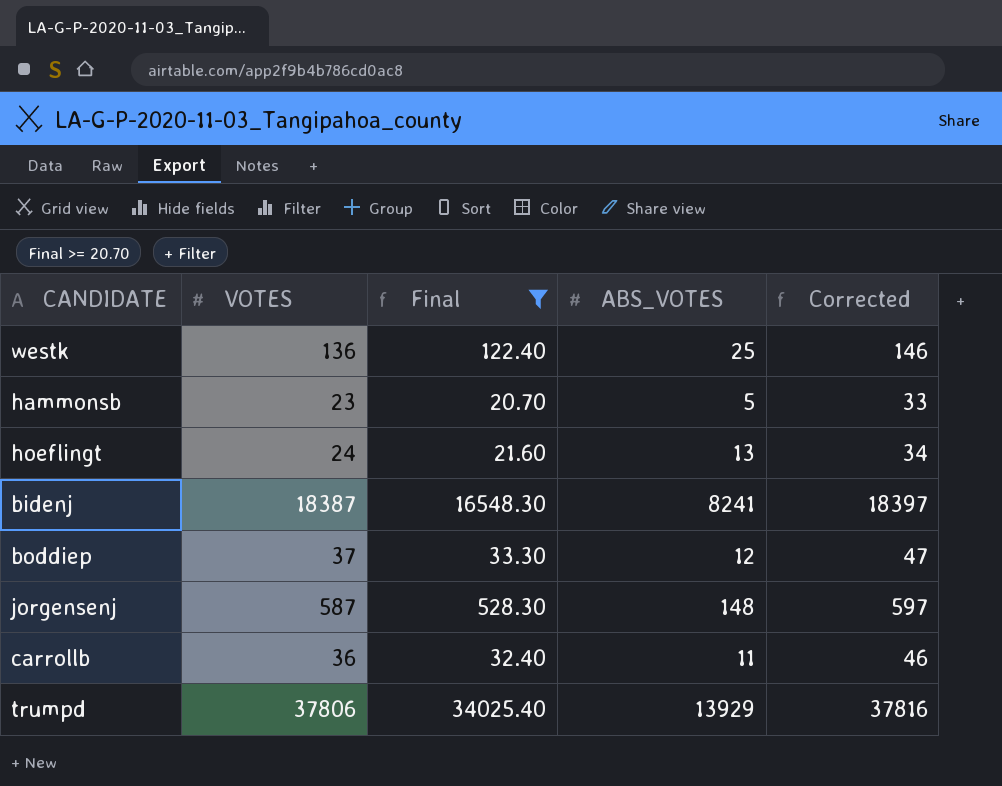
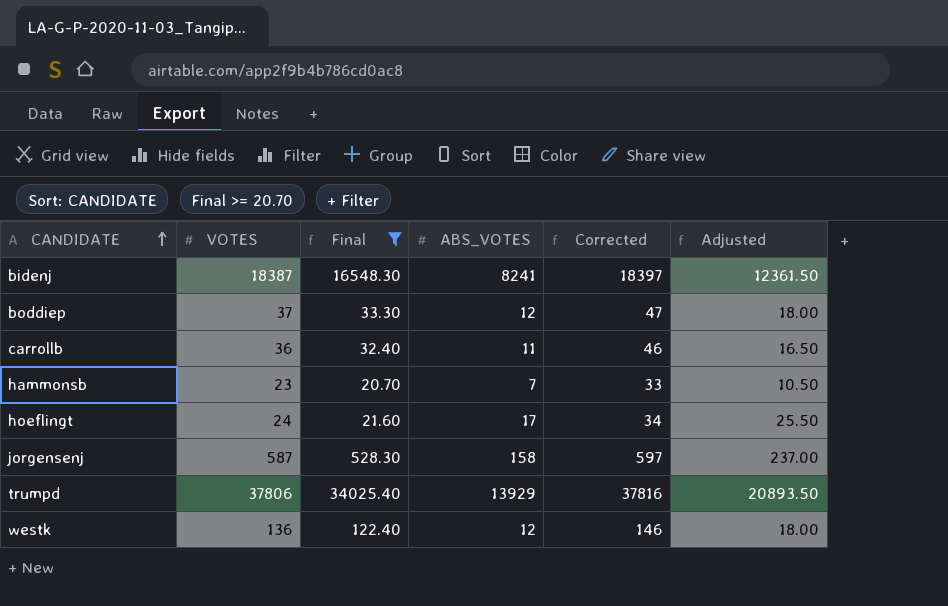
row order: none -> CANDIDATE ascending
column Adjusted | formula: none -> [ABS_VOTES] * 1.5
hammonsb | ABS_VOTES: 5 -> 7
hoeflingt | ABS_VOTES: 13 -> 17
jorgensenj | ABS_VOTES: 148 -> 158
westk | ABS_VOTES: 25 -> 12

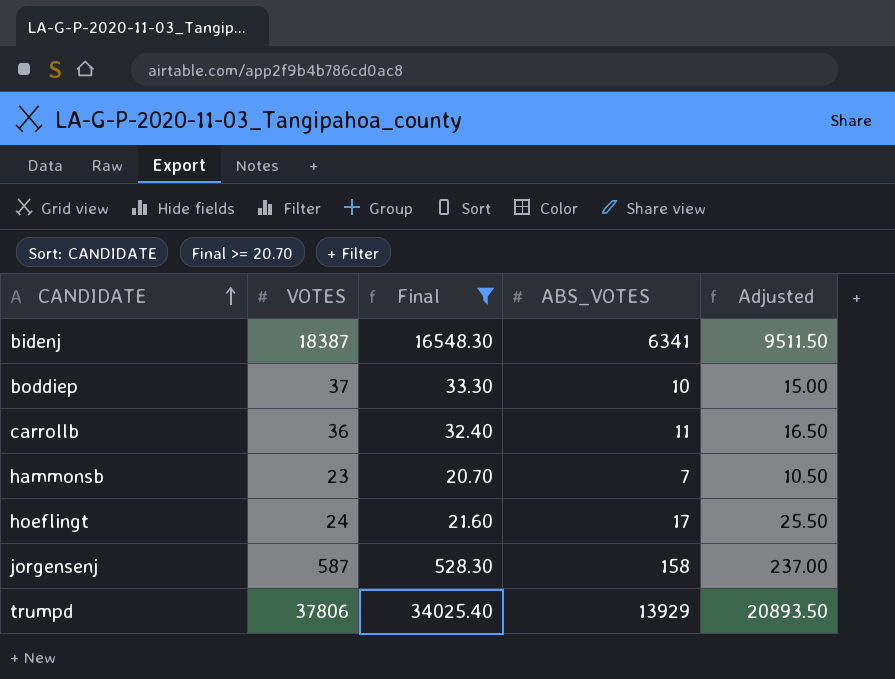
column Corrected | formula: [VOTES] + 10 -> none
row westk: 136 | 122.40 | 12 | 146 | 18.00 -> none
bidenj | ABS_VOTES: 8241 -> 6341
bidenj | Adjusted: 12361.50 -> 9511.50
boddiep | ABS_VOTES: 12 -> 10
boddiep | Adjusted: 18.00 -> 15.00

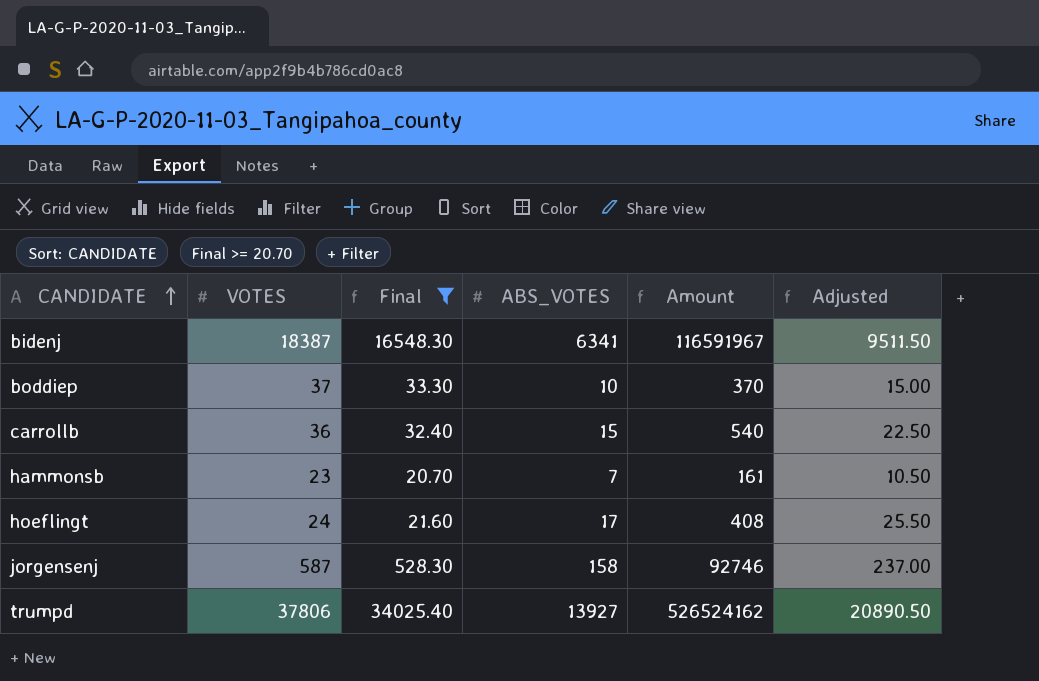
column Amount | formula: none -> [VOTES] * [ABS_VOTES]
carrollb | ABS_VOTES: 11 -> 15
carrollb | Adjusted: 16.50 -> 22.50
trumpd | ABS_VOTES: 13929 -> 13927
trumpd | Adjusted: 20893.50 -> 20890.50

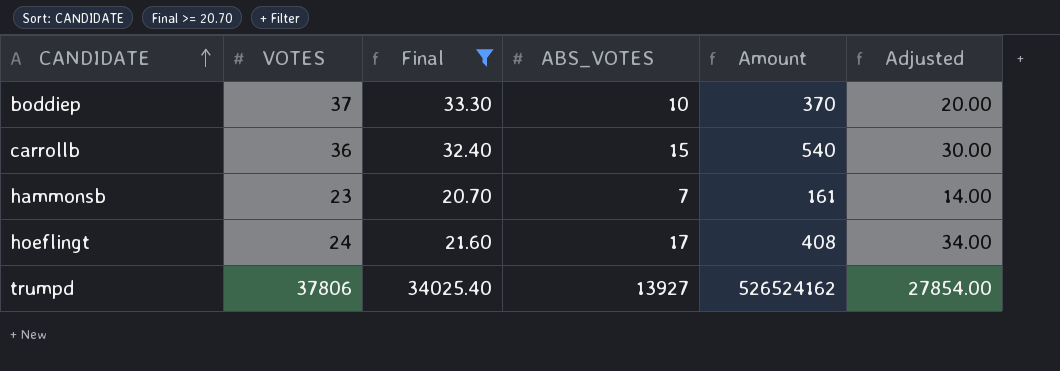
column Adjusted | formula: [ABS_VOTES] * 1.5 -> [ABS_VOTES] * 2
row bidenj: 18387 | 16548.30 | 6341 | 116591967 | 9511.50 -> none
row jorgensenj: 587 | 528.30 | 158 | 92746 | 237.00 -> none

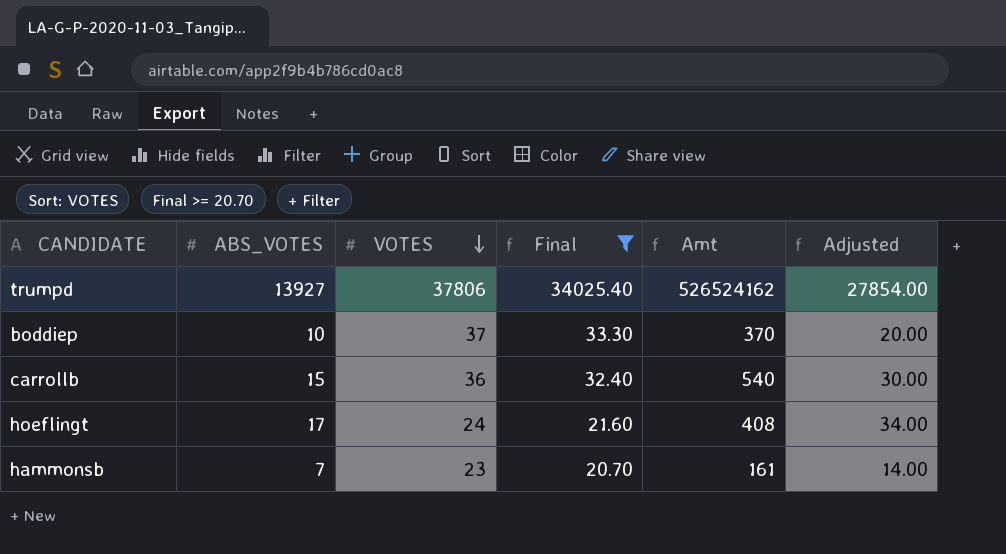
row order: CANDIDATE ascending -> VOTES descending
column ABS_VOTES | position: 4 -> 2
column name: Amount -> Amt

